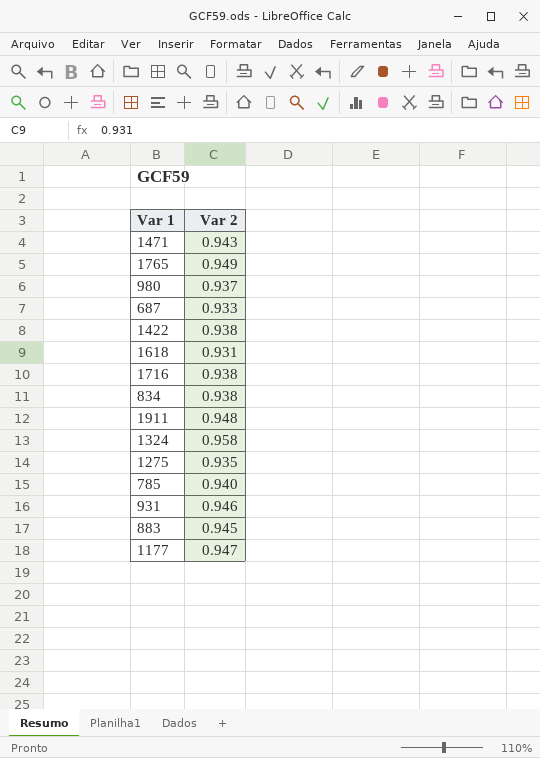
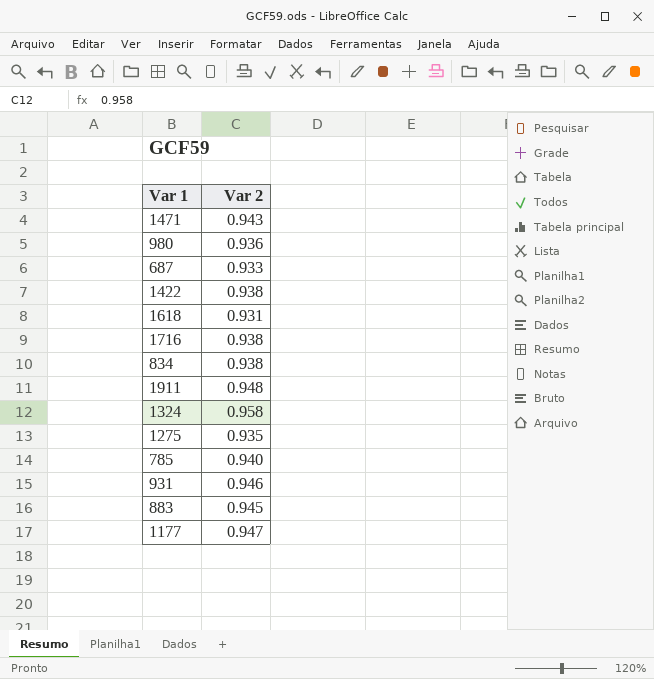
row 1765: 0.949 -> none
980 | Var 2: 0.937 -> 0.936

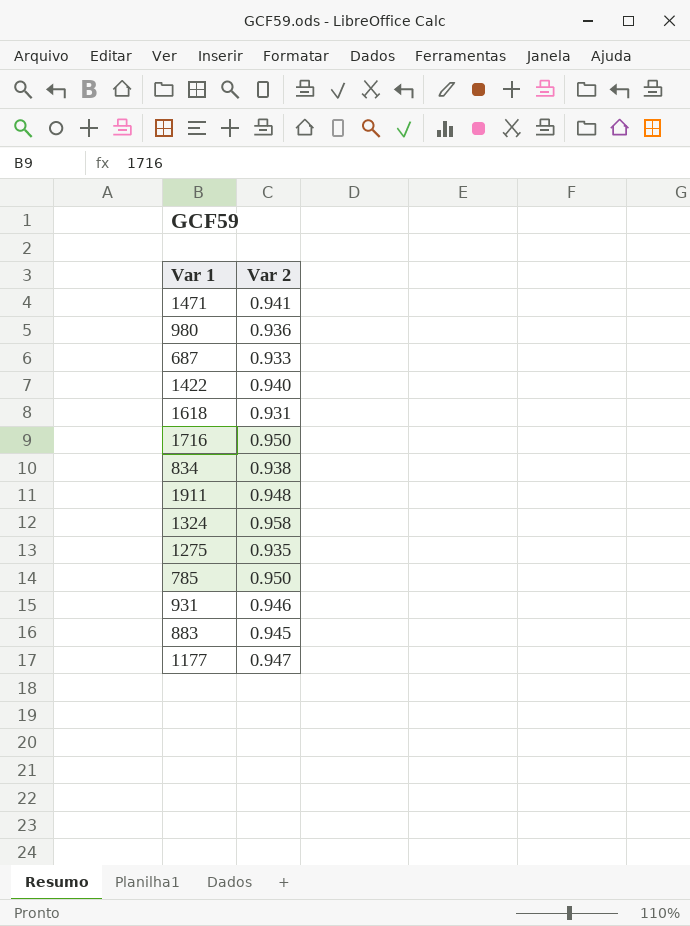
1471 | Var 2: 0.943 -> 0.941
1422 | Var 2: 0.938 -> 0.940
1716 | Var 2: 0.938 -> 0.950
785 | Var 2: 0.940 -> 0.950

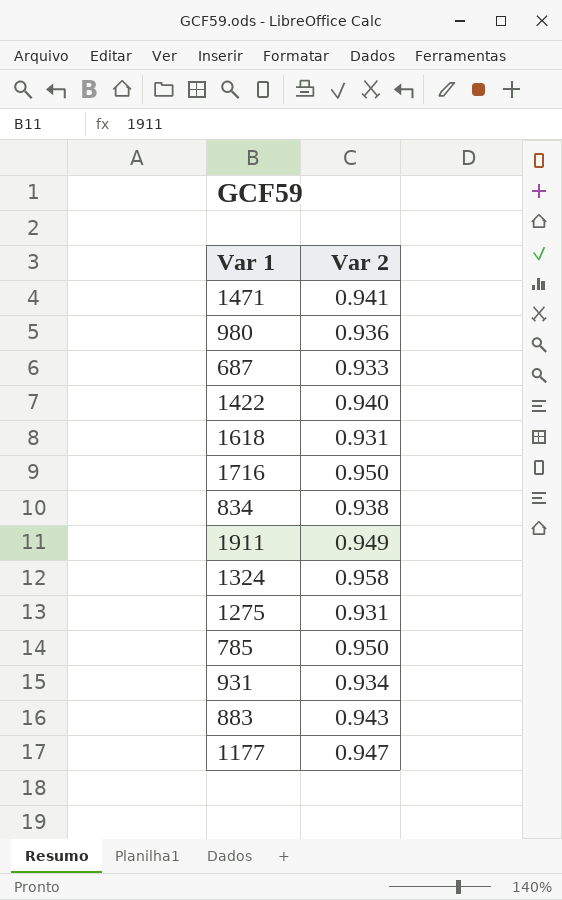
1911 | Var 2: 0.948 -> 0.949
1275 | Var 2: 0.935 -> 0.931
931 | Var 2: 0.946 -> 0.934
883 | Var 2: 0.945 -> 0.943

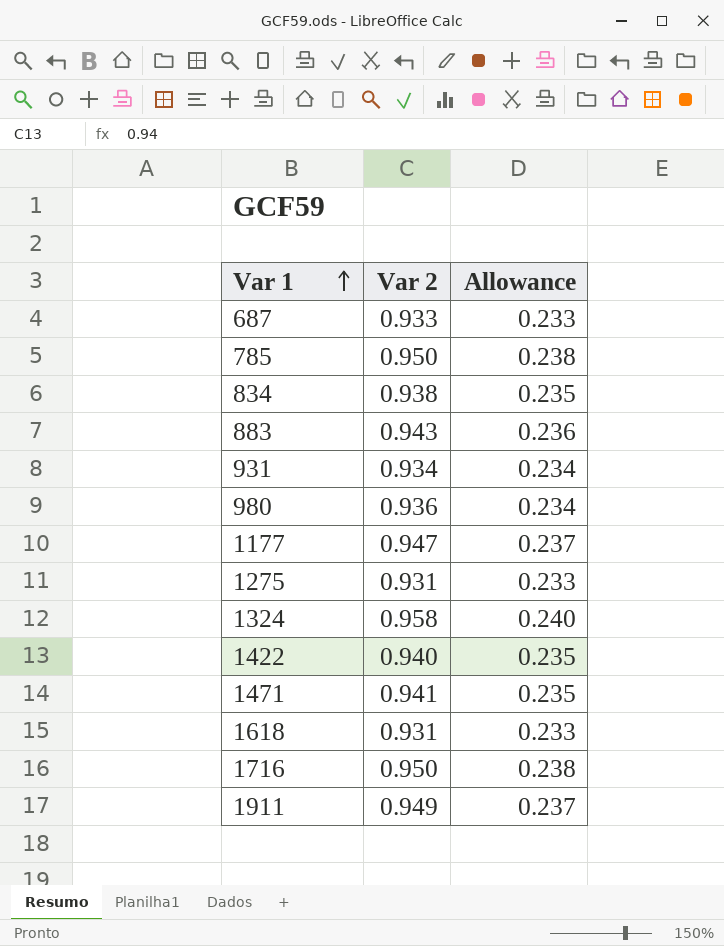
row order: none -> Var 1 ascending
column Allowance | formula: none -> [Var 2] * 0.25

